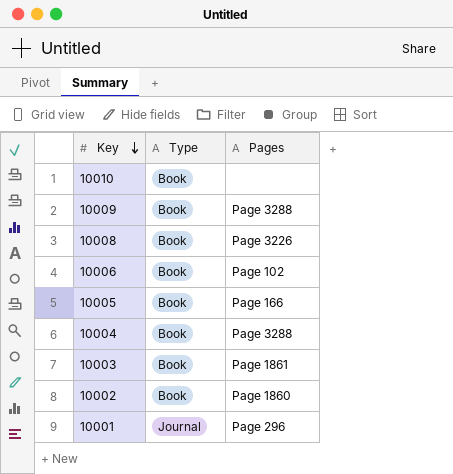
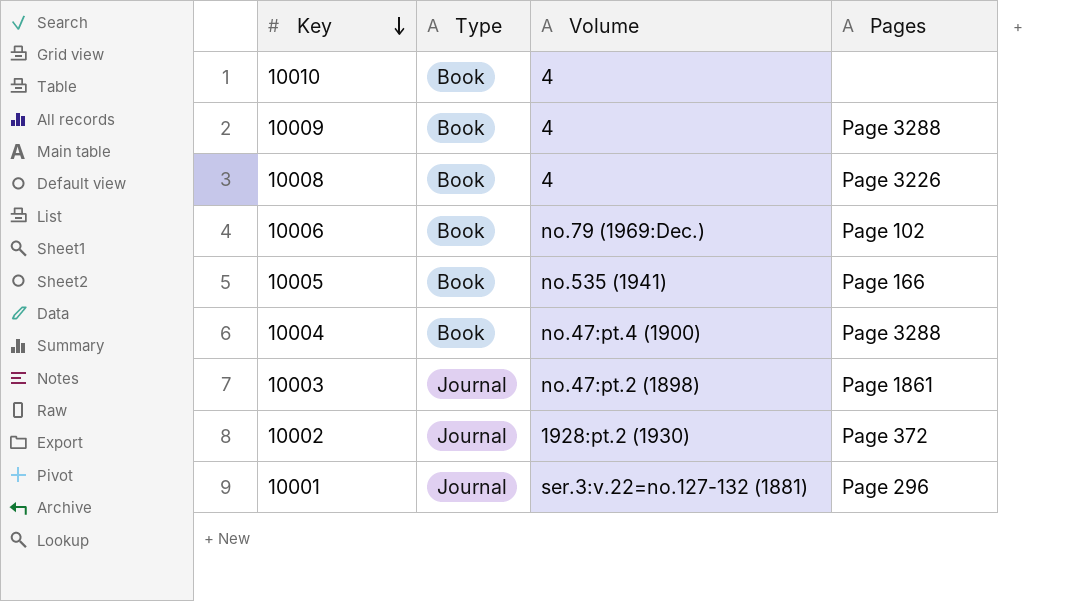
column Volume | position: none -> 3
10003 | Type: Book -> Journal
10002 | Type: Book -> Journal
10002 | Pages: Page 1860 -> Page 372

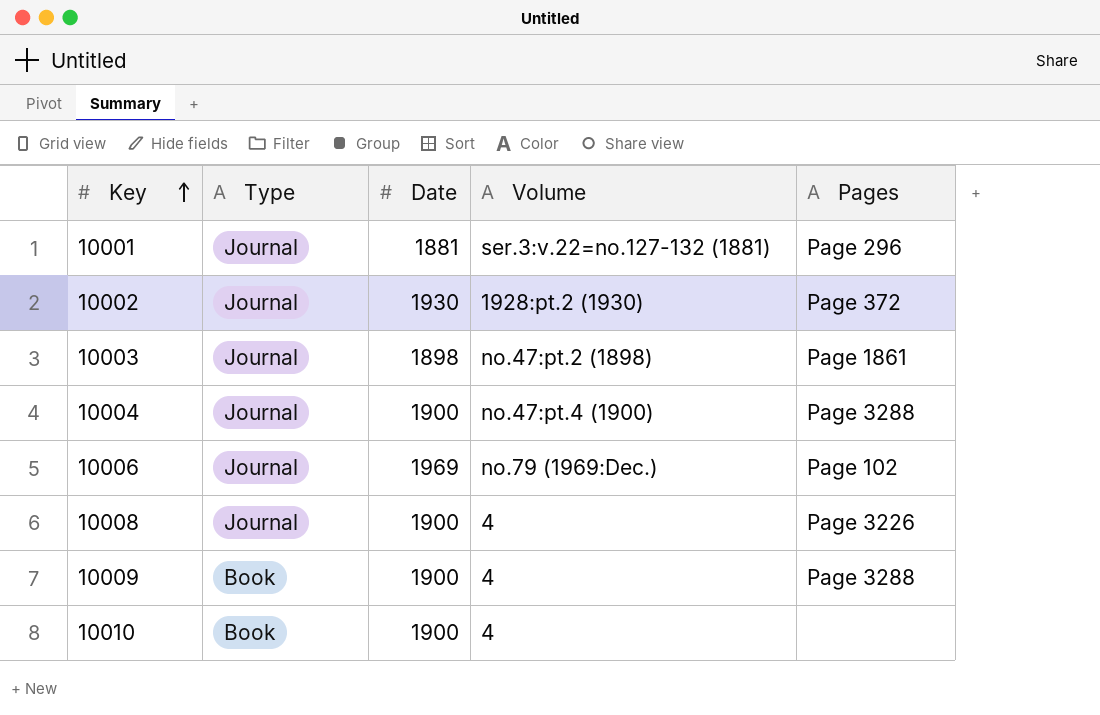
row order: Key descending -> Key ascending
column Date | position: none -> 3
row 10005: Book | no.535 (1941) | Page 166 -> none
10004 | Type: Book -> Journal
10006 | Type: Book -> Journal
10008 | Type: Book -> Journal

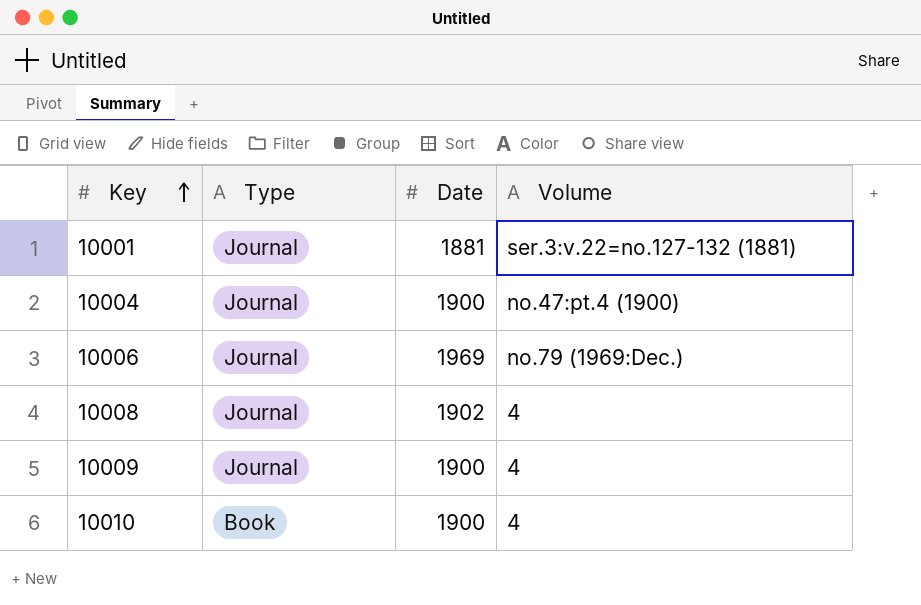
column Pages | position: 5 -> none
row 10002: Journal | 1930 | 1928:pt.2 (1930) | Page 372 -> none
row 10003: Journal | 1898 | no.47:pt.2 (1898) | Page 1861 -> none
10008 | Date: 1900 -> 1902
10009 | Type: Book -> Journal

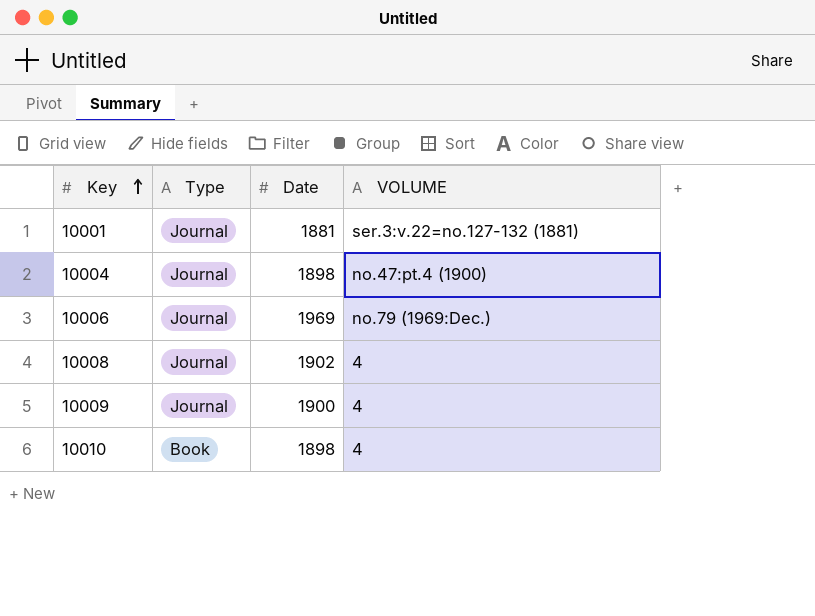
column name: Volume -> VOLUME
10004 | Date: 1900 -> 1898
10010 | Date: 1900 -> 1898

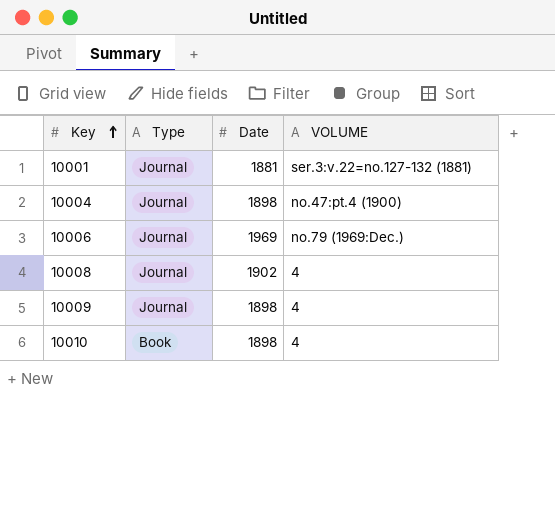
10009 | Date: 1900 -> 1898

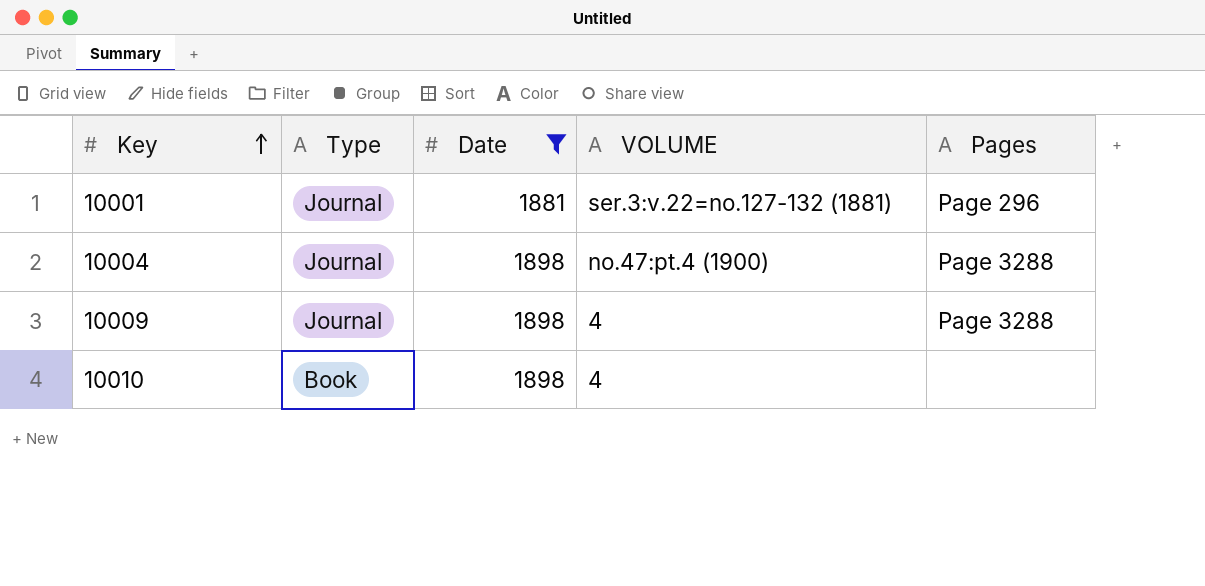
filter: none -> Date <= 1898
column Pages | position: none -> 5

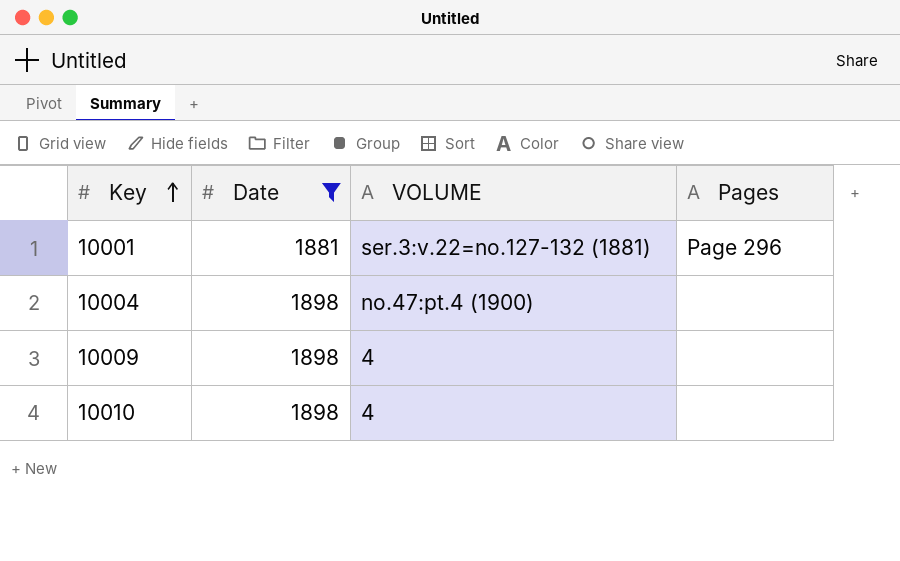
column Type | position: 2 -> none
10004 | Pages: Page 3288 -> none
10009 | Pages: Page 3288 -> none

